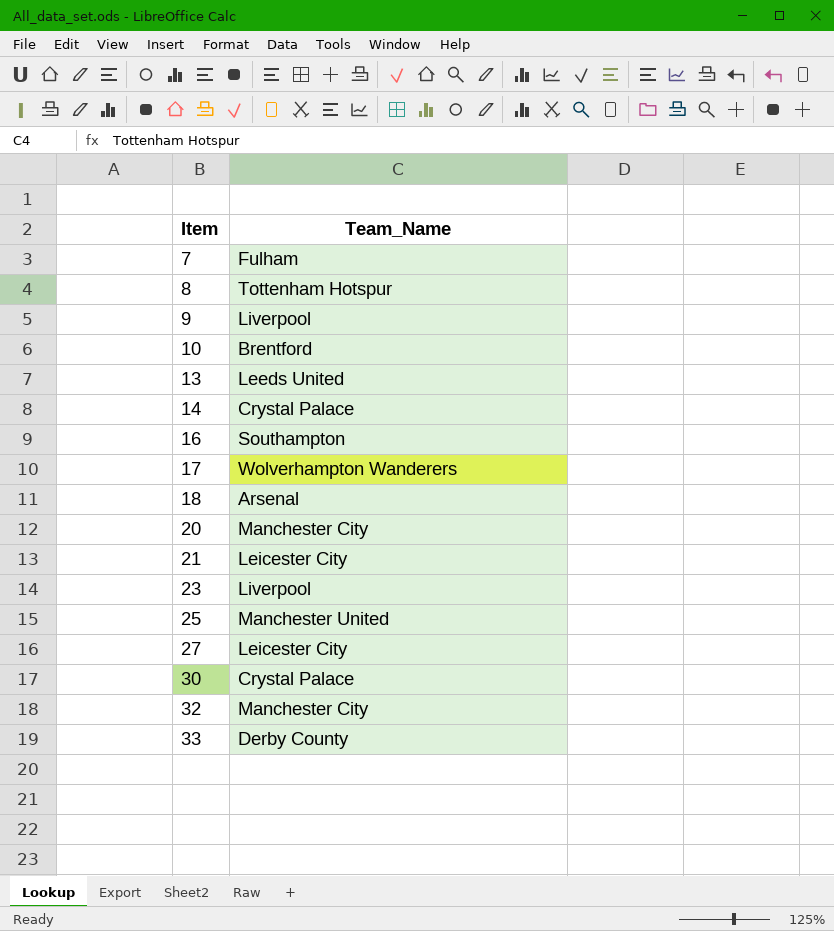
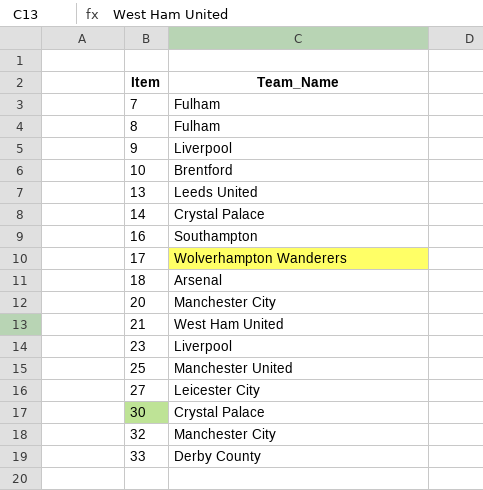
8 | Team_Name: Tottenham Hotspur -> Fulham
21 | Team_Name: Leicester City -> West Ham United

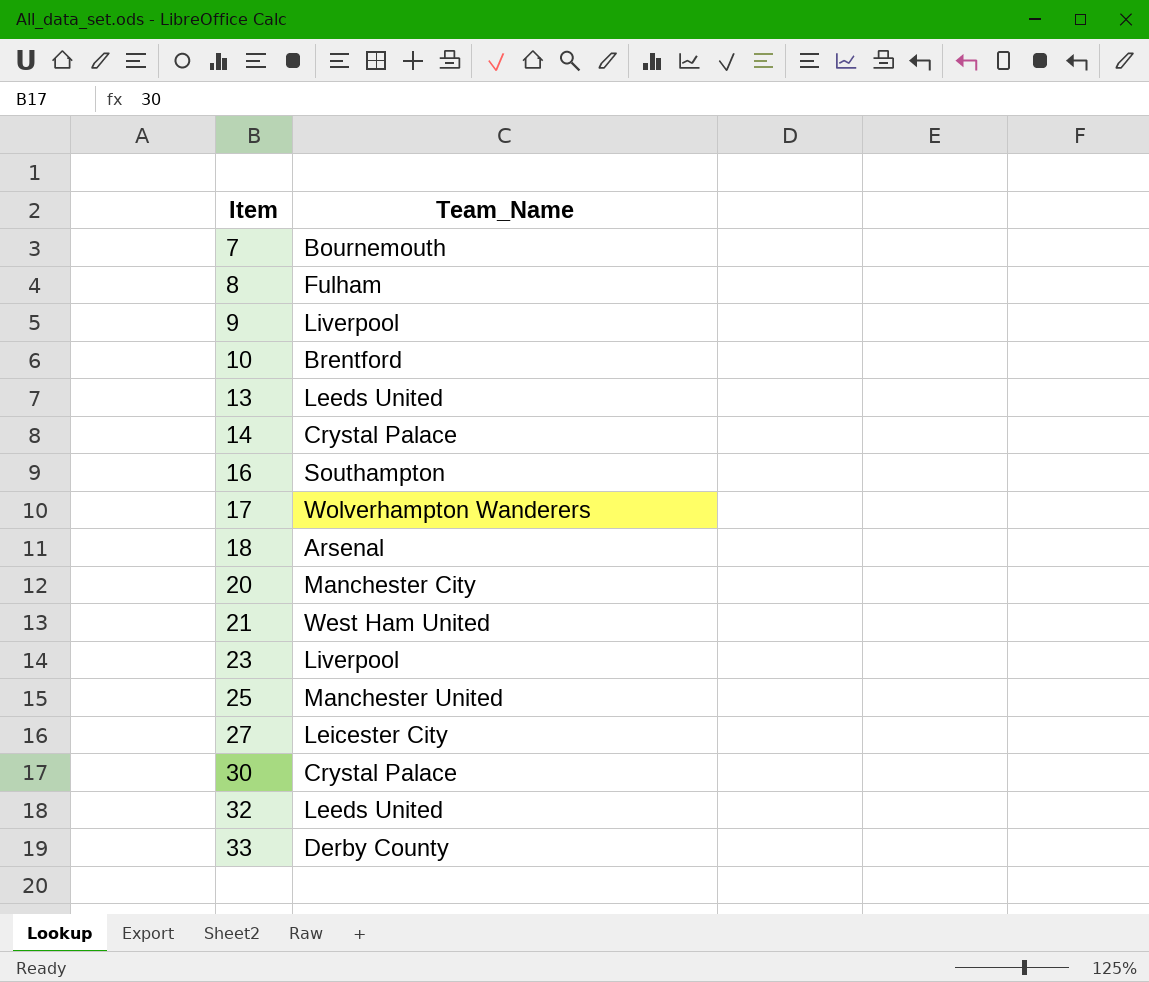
7 | Team_Name: Fulham -> Bournemouth
32 | Team_Name: Manchester City -> Leeds United

